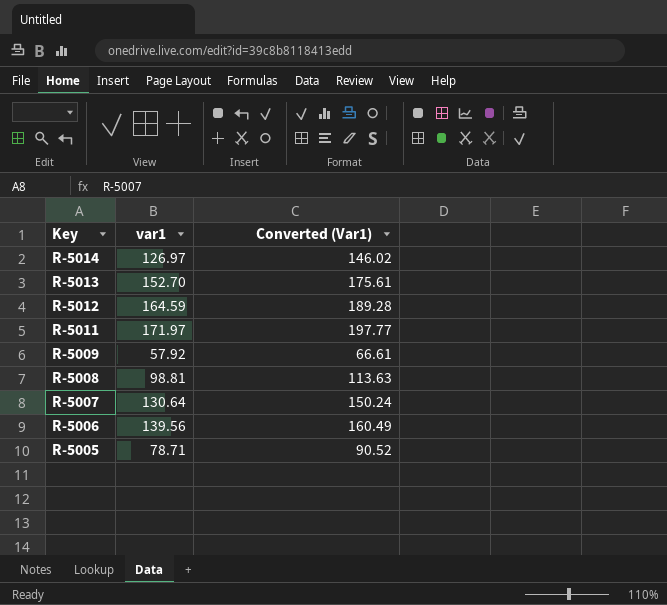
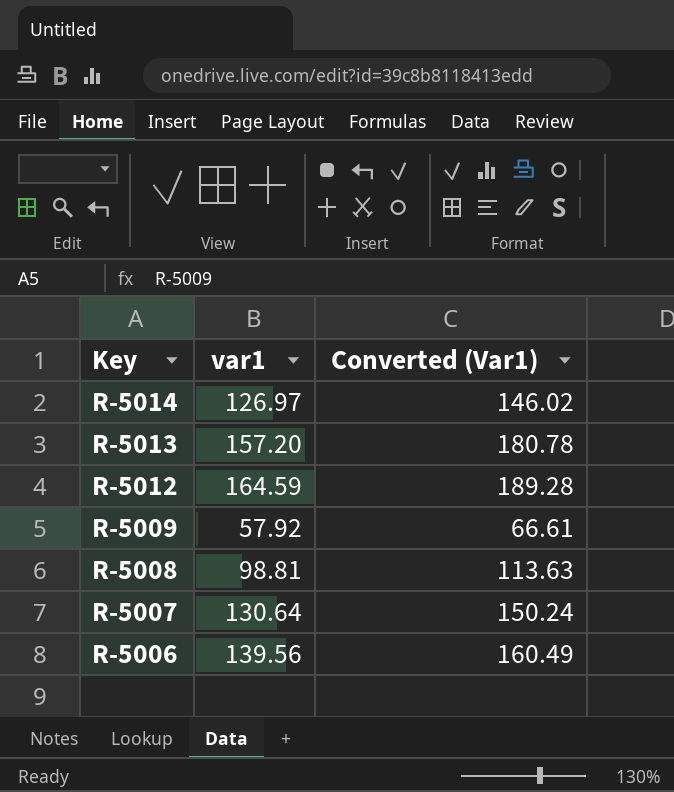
row R-5011: 171.97 | 197.77 -> none
row R-5005: 78.71 | 90.52 -> none
R-5013 | var1: 152.70 -> 157.20
R-5013 | Converted (Var1): 175.61 -> 180.78

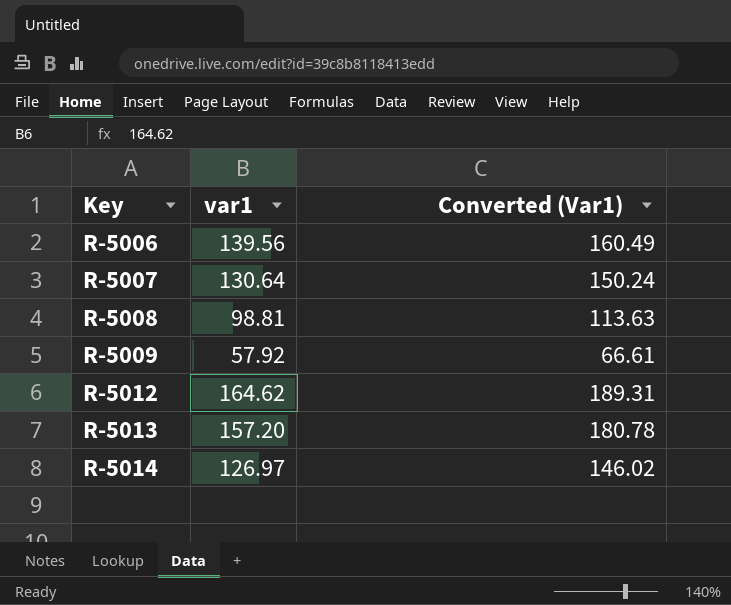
row order: Key descending -> Key ascending
R-5012 | var1: 164.59 -> 164.62
R-5012 | Converted (Var1): 189.28 -> 189.31

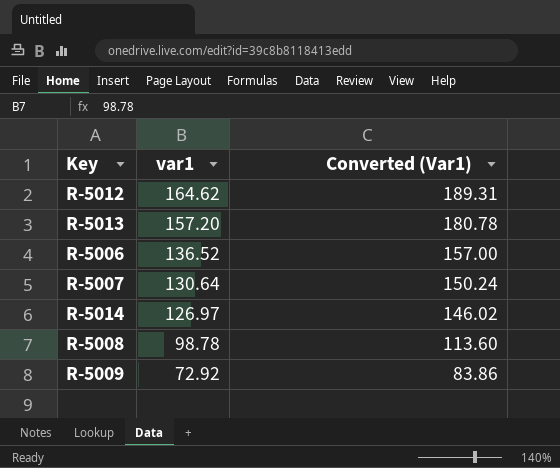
row order: Key ascending -> var1 descending
R-5006 | var1: 139.56 -> 136.52
R-5006 | Converted (Var1): 160.49 -> 157.00
R-5008 | var1: 98.81 -> 98.78
R-5008 | Converted (Var1): 113.63 -> 113.60
R-5009 | var1: 57.92 -> 72.92
R-5009 | Converted (Var1): 66.61 -> 83.86

